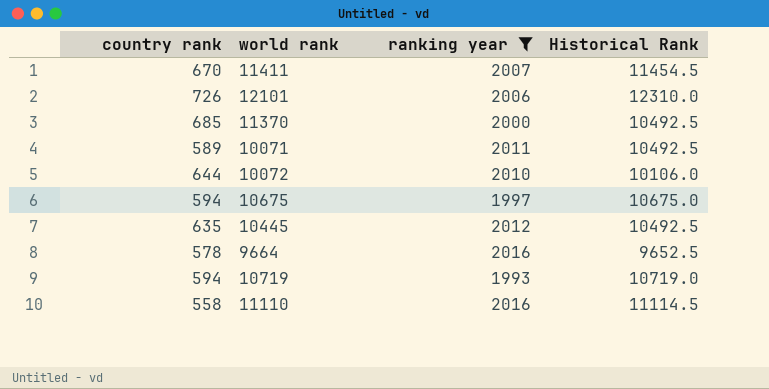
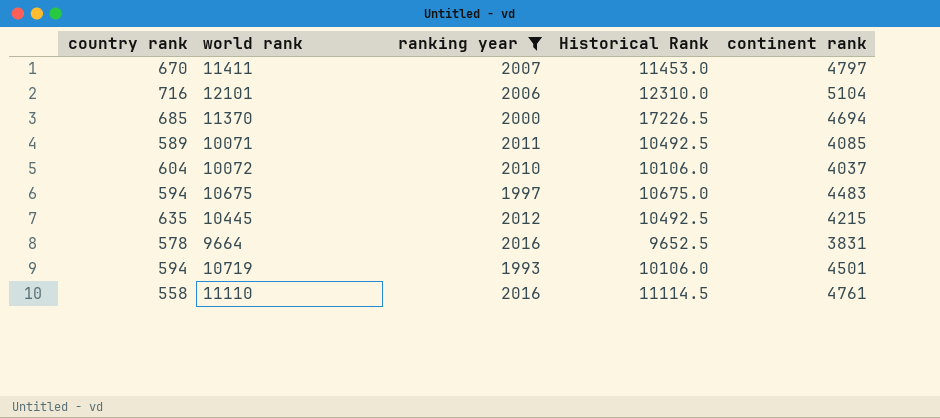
column continent rank | position: none -> 5
11411 | Historical Rank: 11454.5 -> 11453.0
12101 | country rank: 726 -> 716
11370 | Historical Rank: 10492.5 -> 17226.5
10072 | country rank: 644 -> 604
10719 | Historical Rank: 10719.0 -> 10106.0

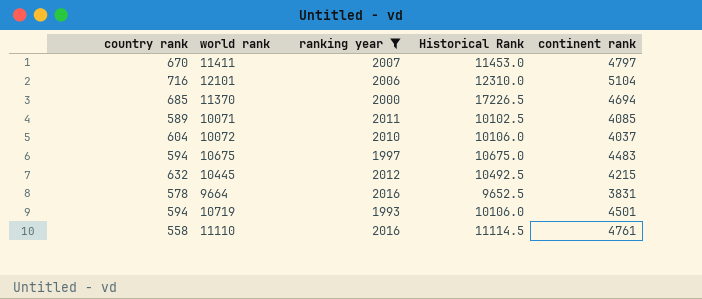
10071 | Historical Rank: 10492.5 -> 10102.5
10445 | country rank: 635 -> 632

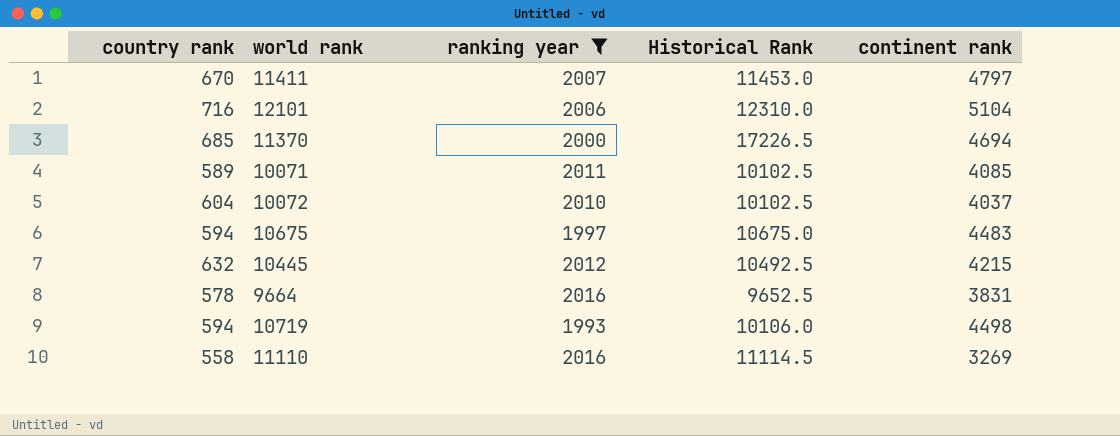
10072 | Historical Rank: 10106.0 -> 10102.5
10719 | continent rank: 4501 -> 4498
11110 | continent rank: 4761 -> 3269

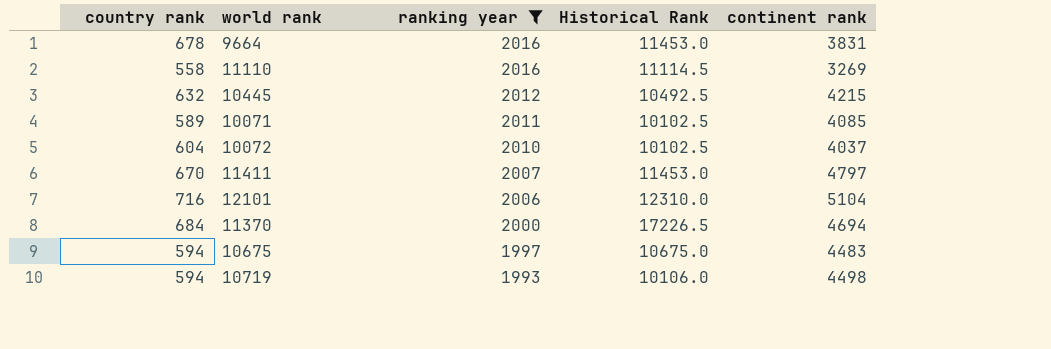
row order: none -> ranking year descending
9664 | country rank: 578 -> 678
9664 | Historical Rank: 9652.5 -> 11453.0
11370 | country rank: 685 -> 684

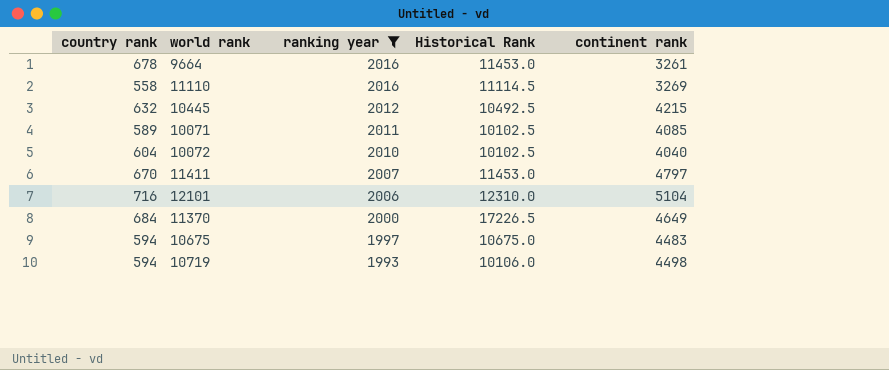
9664 | continent rank: 3831 -> 3261
10072 | continent rank: 4037 -> 4040
11370 | continent rank: 4694 -> 4649

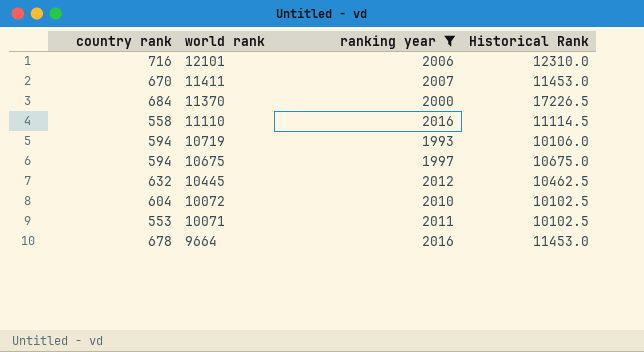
row order: ranking year descending -> world rank descending
column continent rank | position: 5 -> none
10445 | Historical Rank: 10492.5 -> 10462.5
10071 | country rank: 589 -> 553

